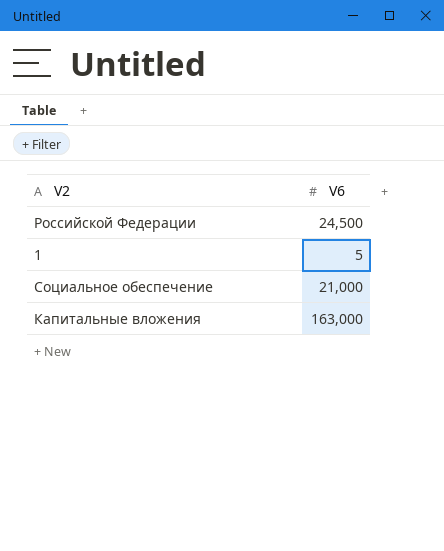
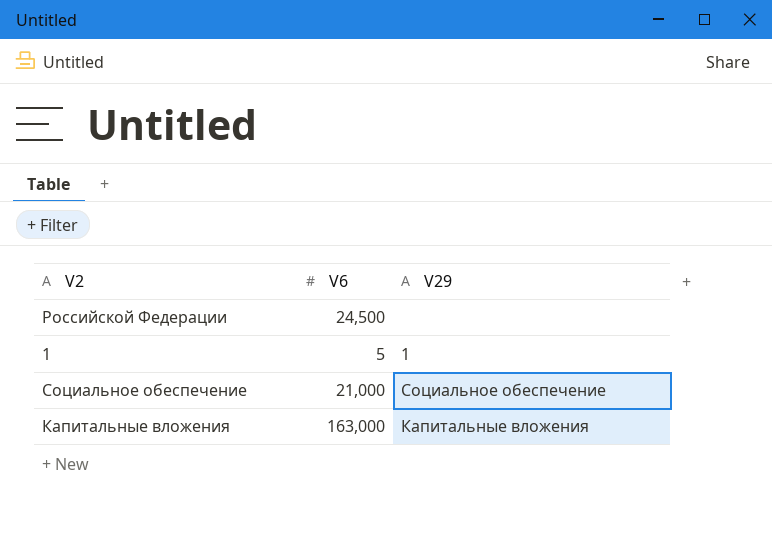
column V29 | position: none -> 3

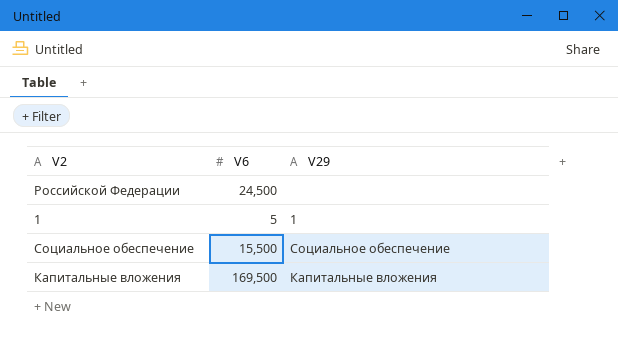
Социальное обеспечение | V6: 21,000 -> 15,500
Капитальные вложения | V6: 163,000 -> 169,500

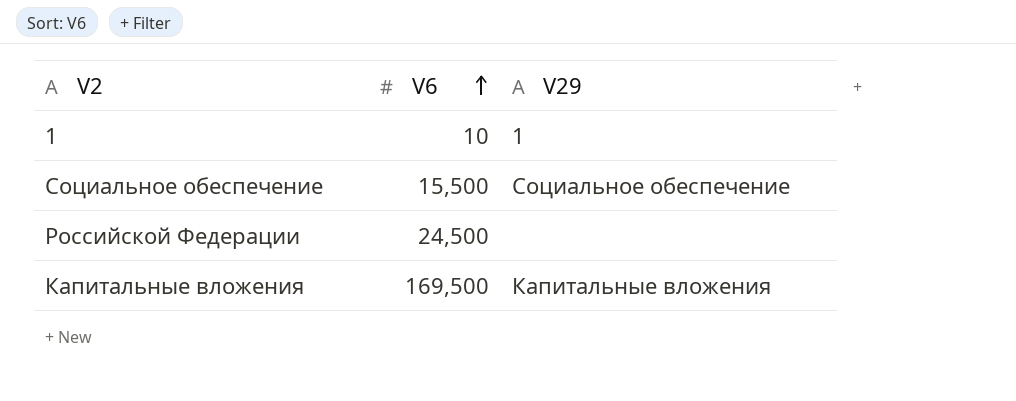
row order: none -> V6 ascending
1 | V6: 5 -> 10

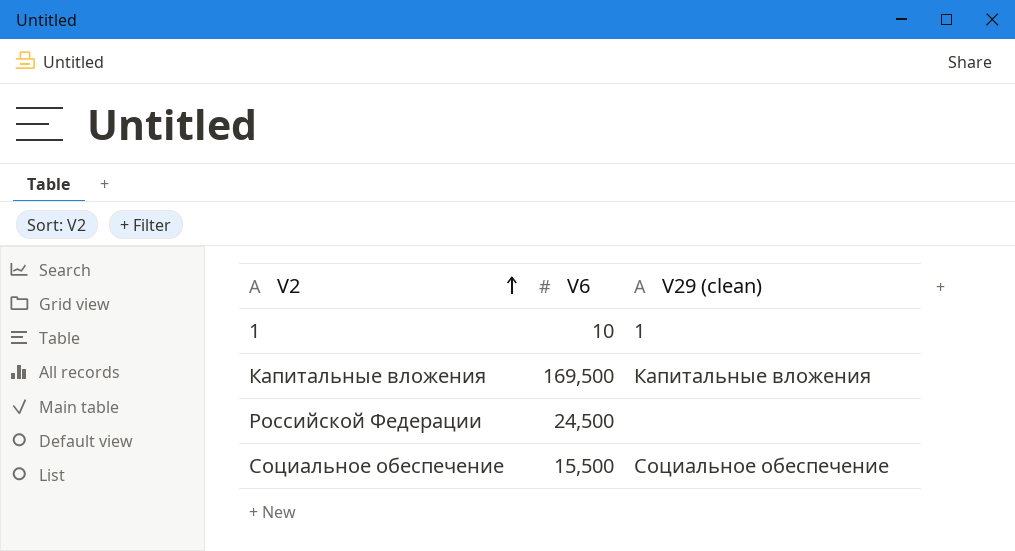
row order: V6 ascending -> V2 ascending
column name: V29 -> V29 (clean)

